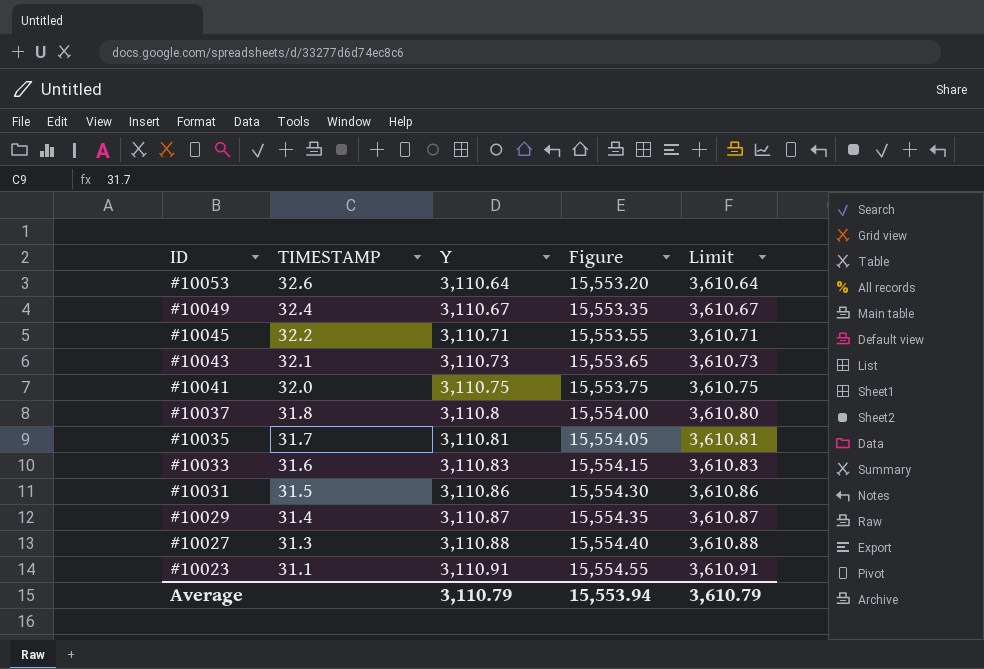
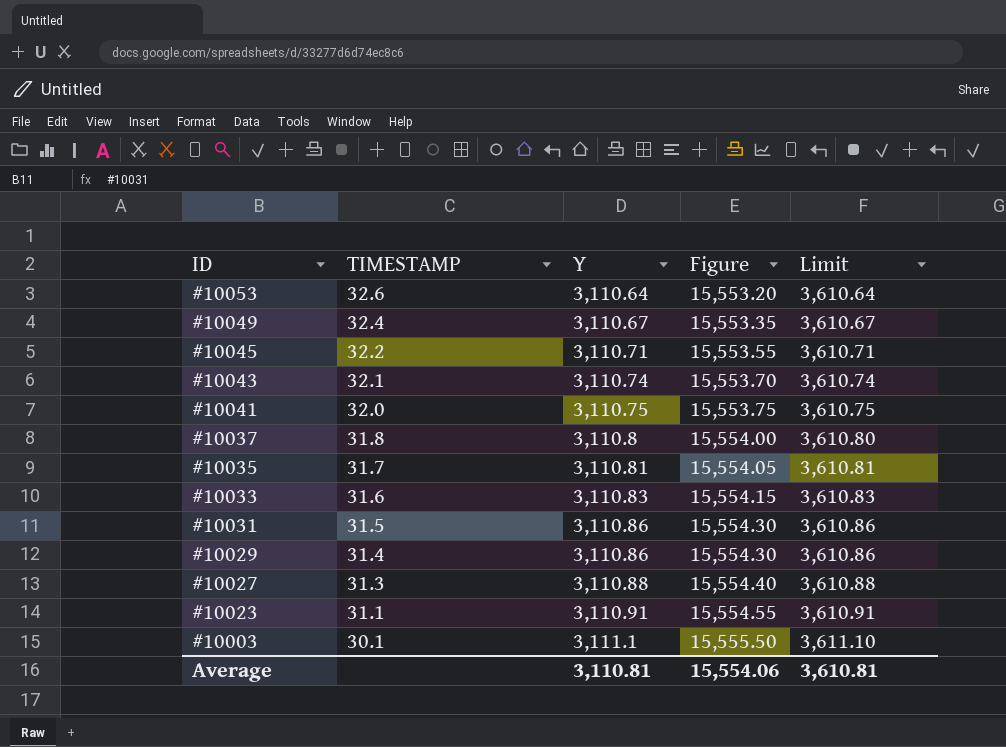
#10043 | Y: 3,110.73 -> 3,110.74
#10043 | Figure: 15,553.65 -> 15,553.70
#10043 | Limit: 3,610.73 -> 3,610.74
#10029 | Y: 3,110.87 -> 3,110.86
#10029 | Figure: 15,554.35 -> 15,554.30
#10029 | Limit: 3,610.87 -> 3,610.86
row #10003: none -> 30.1 | 3,111.1 | 15,555.50 | 3,611.10
Average | Y: 3,110.79 -> 3,110.81
Average | Figure: 15,553.94 -> 15,554.06
Average | Limit: 3,610.79 -> 3,610.81

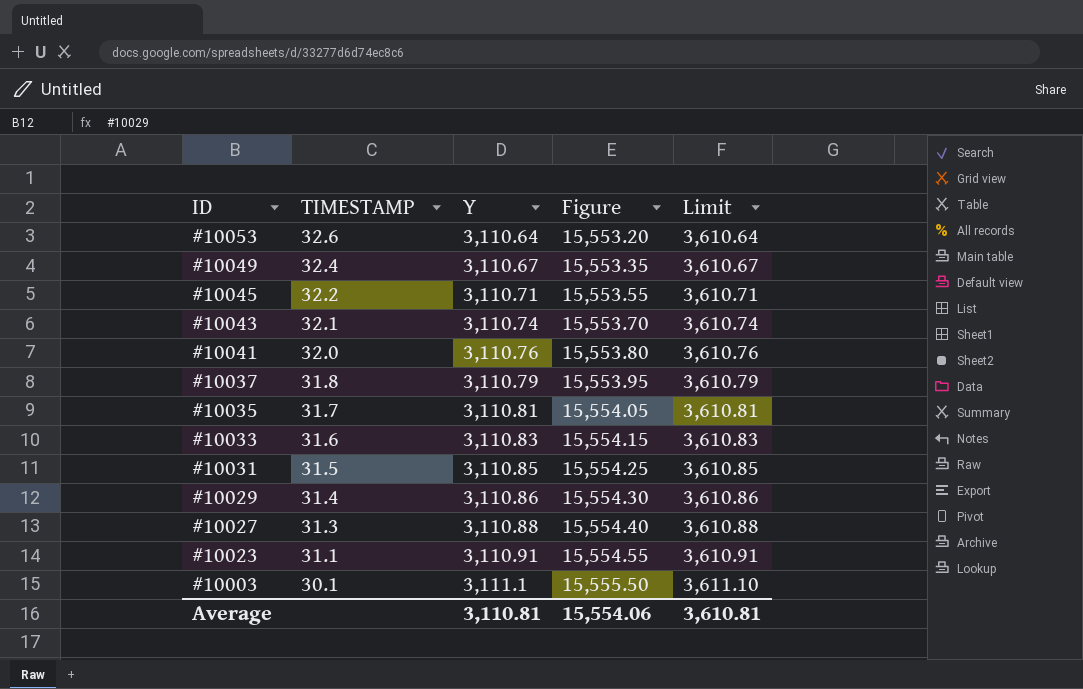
#10041 | Y: 3,110.75 -> 3,110.76
#10041 | Figure: 15,553.75 -> 15,553.80
#10041 | Limit: 3,610.75 -> 3,610.76
#10037 | Y: 3,110.8 -> 3,110.79
#10037 | Figure: 15,554.00 -> 15,553.95
#10037 | Limit: 3,610.80 -> 3,610.79
#10031 | Y: 3,110.86 -> 3,110.85
#10031 | Figure: 15,554.30 -> 15,554.25
#10031 | Limit: 3,610.86 -> 3,610.85

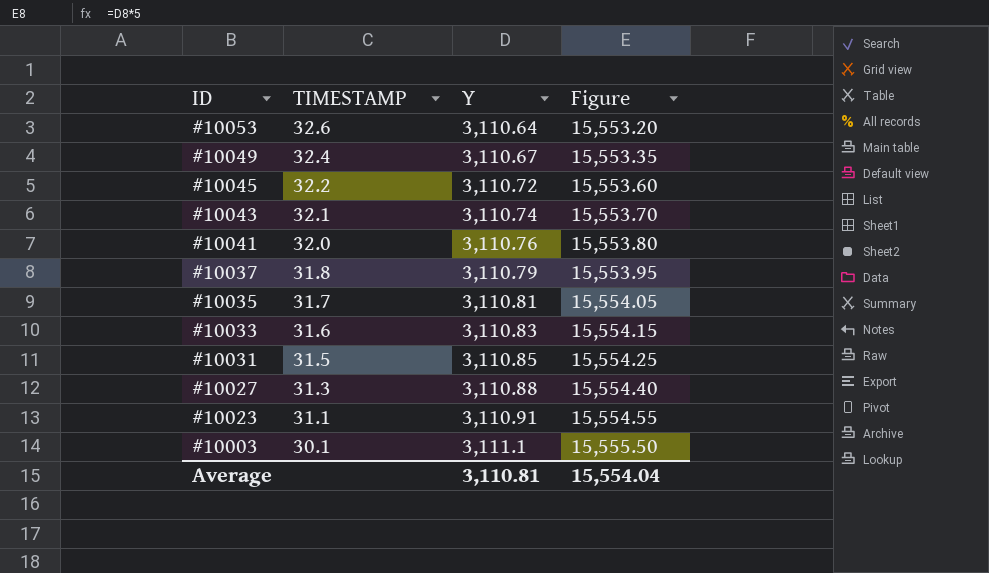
column Limit | formula: [Y] + 500 -> none
row #10029: 31.4 | 3,110.86 | 15,554.30 | 3,610.86 -> none
#10045 | Y: 3,110.71 -> 3,110.72
#10045 | Figure: 15,553.55 -> 15,553.60
Average | Figure: 15,554.06 -> 15,554.04

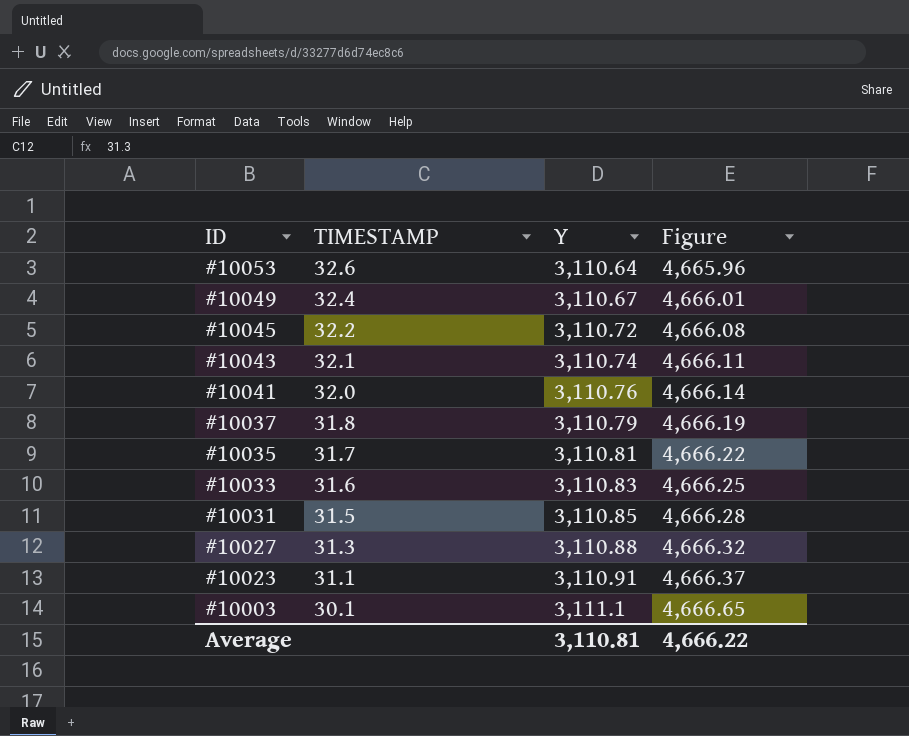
column Figure | formula: [Y] * 5 -> [Y] * 1.5
Average | Figure: 15,554.04 -> 4,666.22

